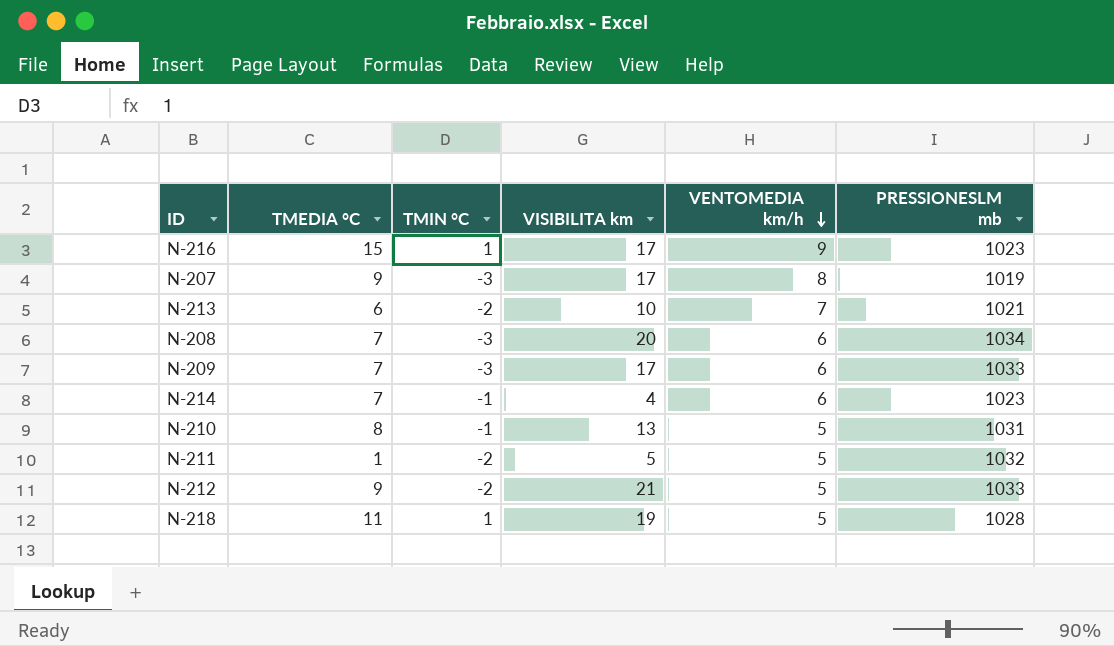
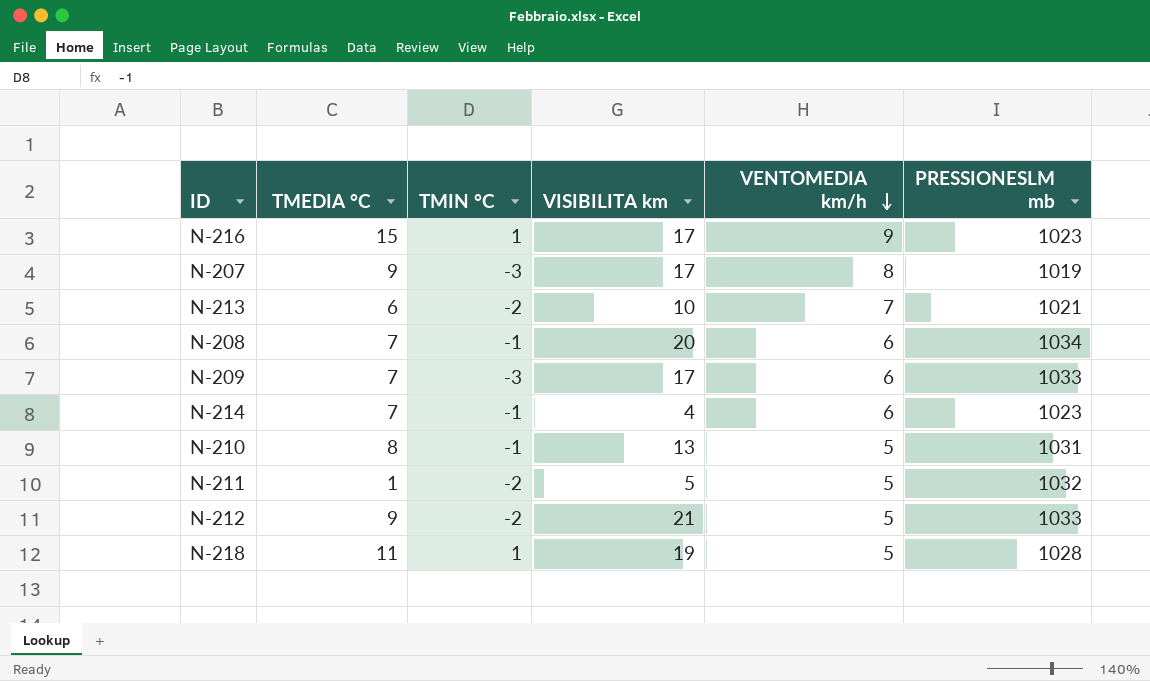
N-208 | TMIN °C: -3 -> -1

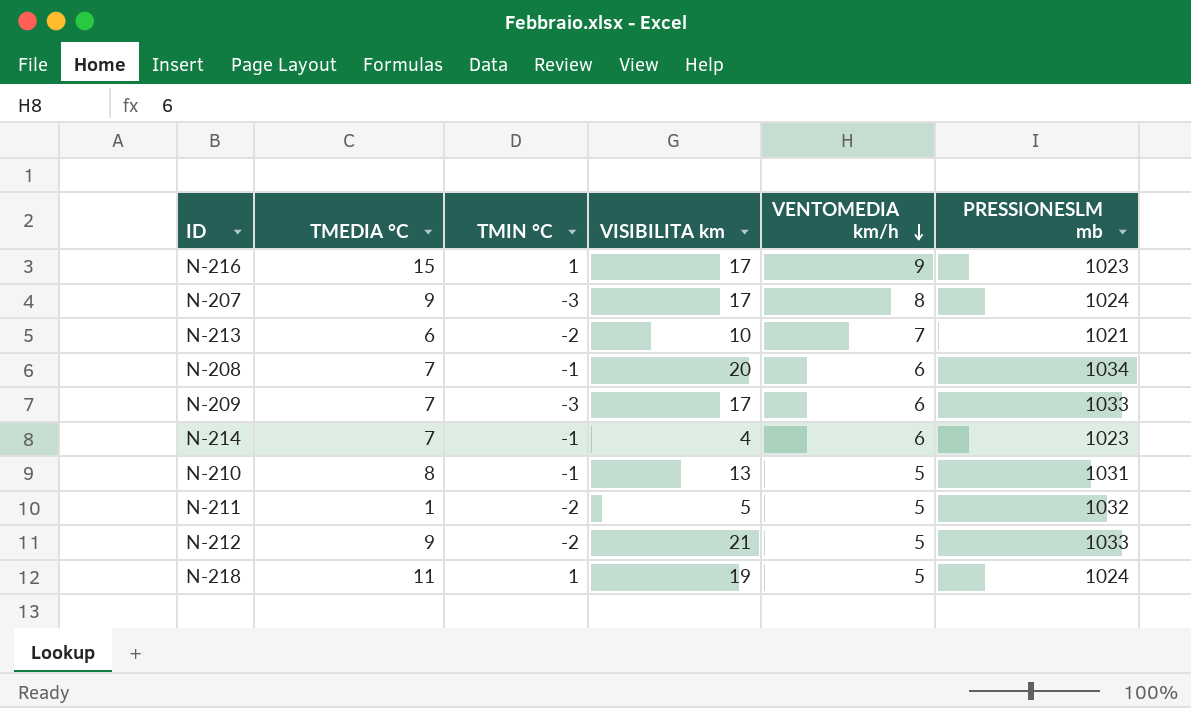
N-207 | PRESSIONESLM mb: 1019 -> 1024
N-218 | PRESSIONESLM mb: 1028 -> 1024

